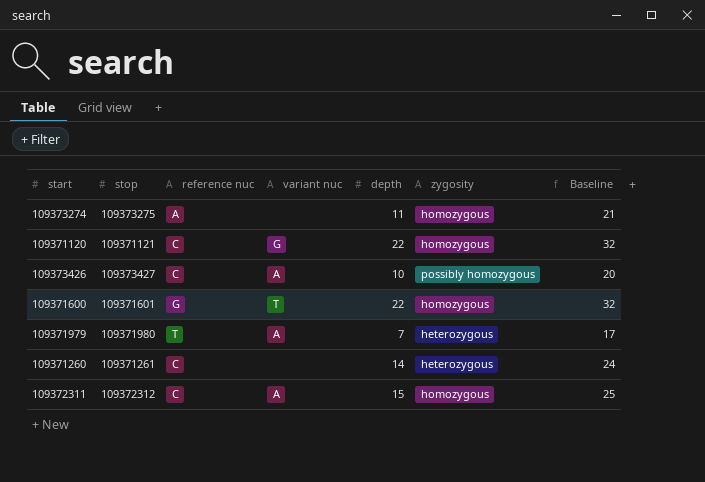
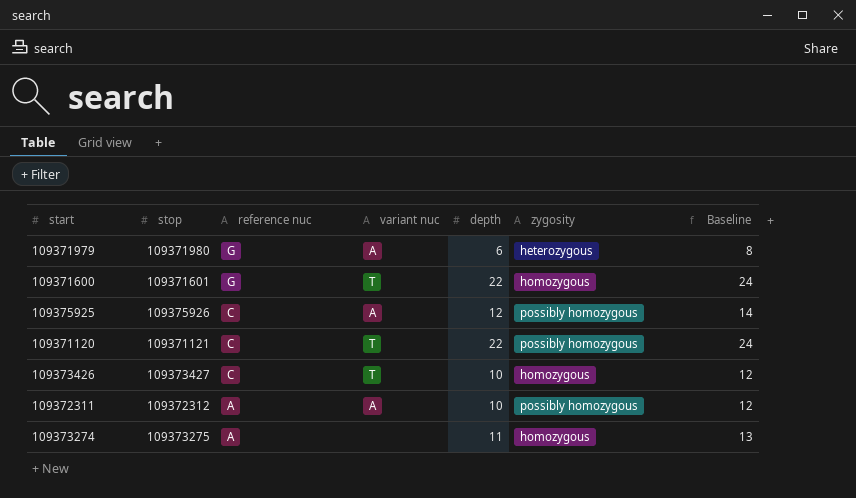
row order: none -> reference nuc descending
column Baseline | formula: [depth] + 10 -> [depth] + 2
row 109371260: 109371261 | C | none | 14 | heterozygous | 24 -> none
109371979 | reference nuc: T -> G
109371979 | depth: 7 -> 6
row 109375925: none -> 109375926 | C | A | 12 | possibly homozygous | 14
109371120 | variant nuc: G -> T
109371120 | zygosity: homozygous -> possibly homozygous
109373426 | variant nuc: A -> T
109373426 | zygosity: possibly homozygous -> homozygous
109372311 | reference nuc: C -> A
109372311 | depth: 15 -> 10
109372311 | zygosity: homozygous -> possibly homozygous

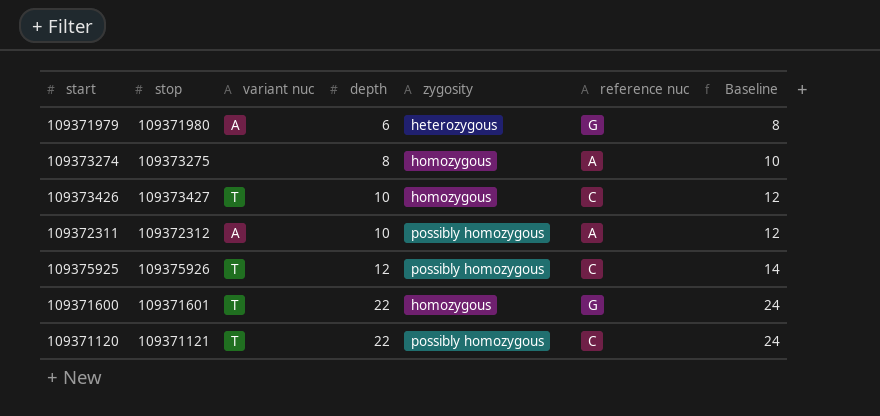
row order: reference nuc descending -> depth ascending
column reference nuc | position: 3 -> 6
109373274 | depth: 11 -> 8
109373274 | Baseline: 13 -> 10
109375925 | variant nuc: A -> T

